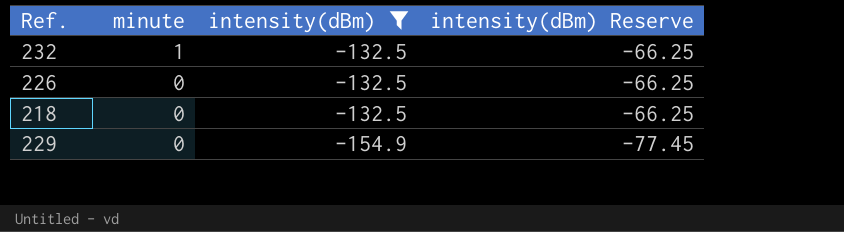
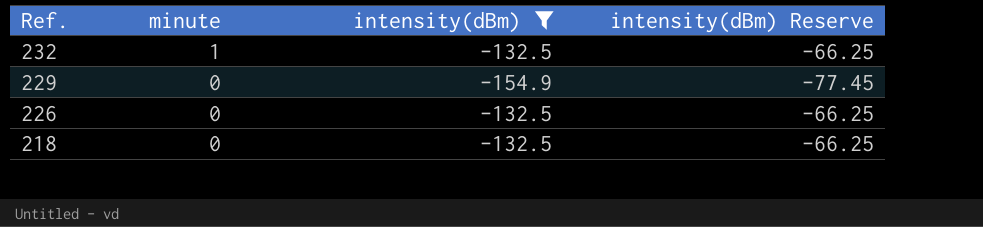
row order: minute descending -> Ref. descending

